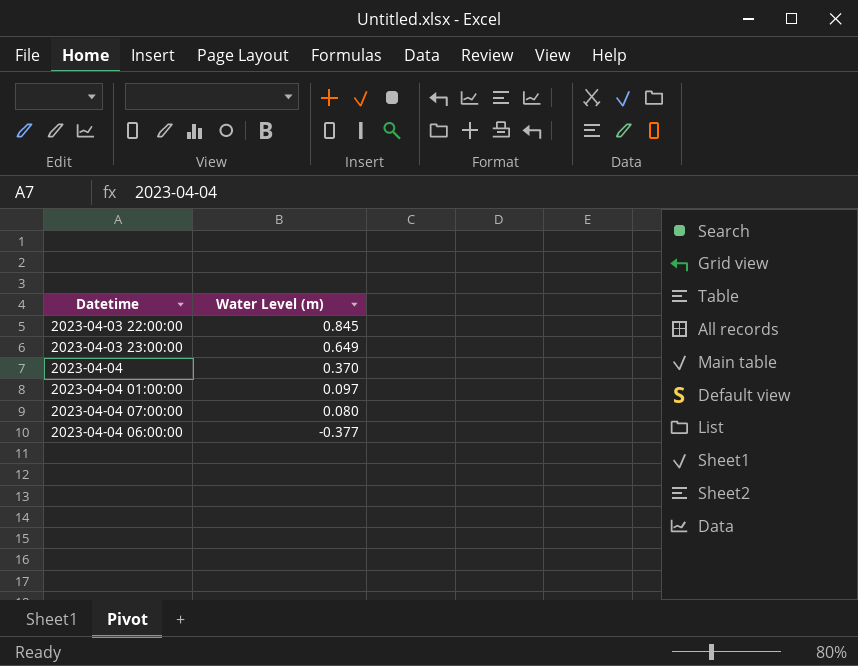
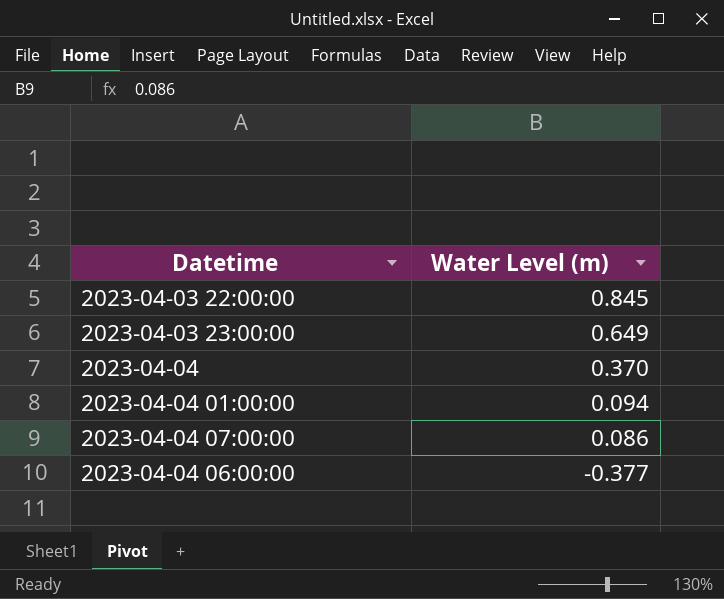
2023-04-04 01:00:00 | Water Level (m): 0.097 -> 0.094
2023-04-04 07:00:00 | Water Level (m): 0.080 -> 0.086

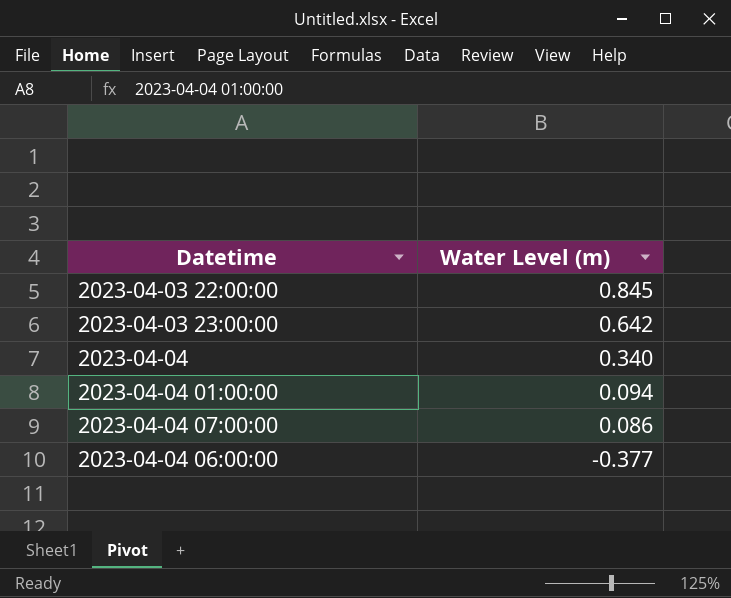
2023-04-03 23:00:00 | Water Level (m): 0.649 -> 0.642
2023-04-04 | Water Level (m): 0.370 -> 0.340

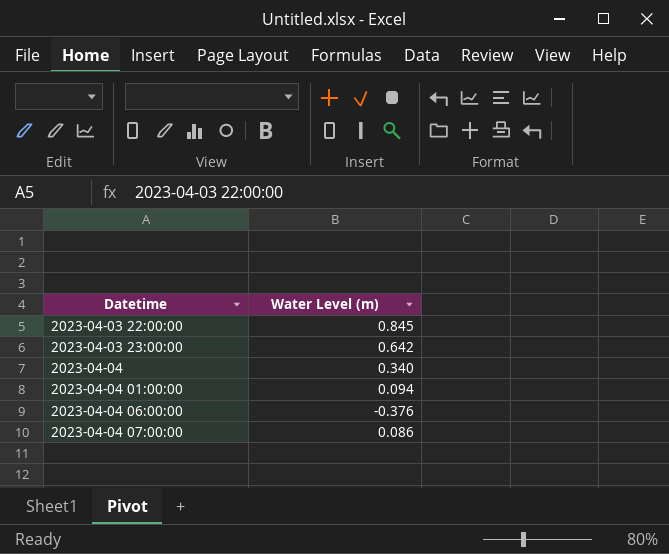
row order: Water Level (m) descending -> Datetime ascending
2023-04-04 06:00:00 | Water Level (m): -0.377 -> -0.376

